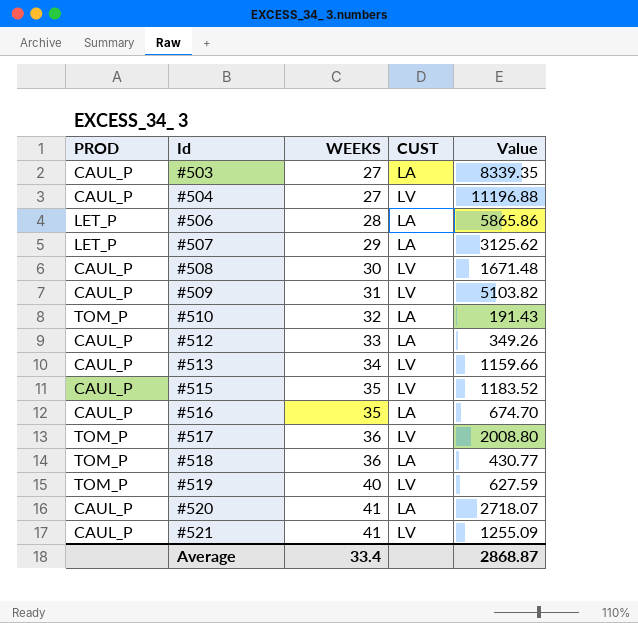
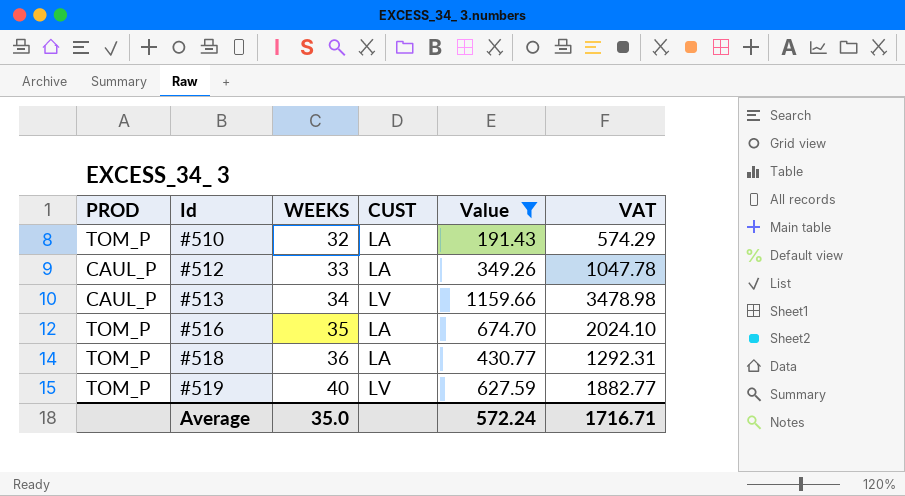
filter: none -> Value <= 1159.66
column VAT | formula: none -> [Value] * 3
#516 | PROD: CAUL_P -> TOM_P
Average | WEEKS: 33.4 -> 35.0
Average | Value: 2868.87 -> 572.24

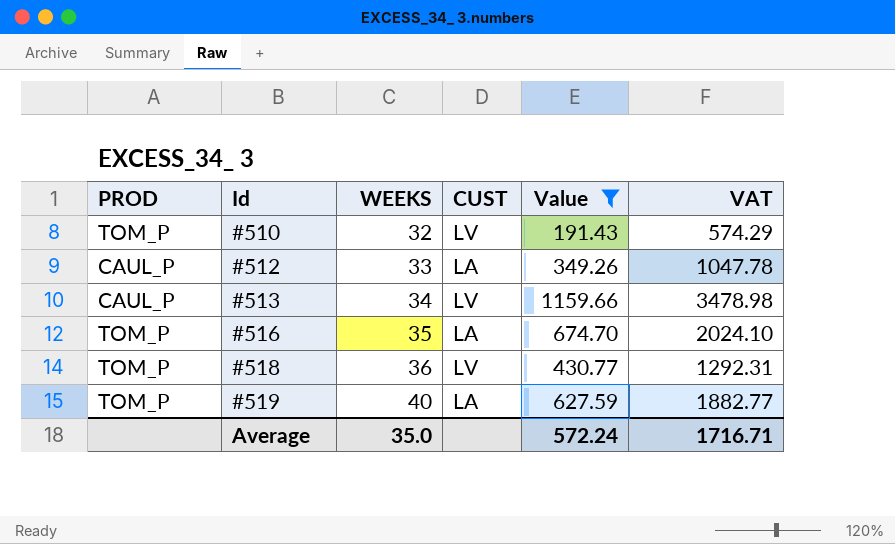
#510 | CUST: LA -> LV
#518 | CUST: LA -> LV
#519 | CUST: LV -> LA

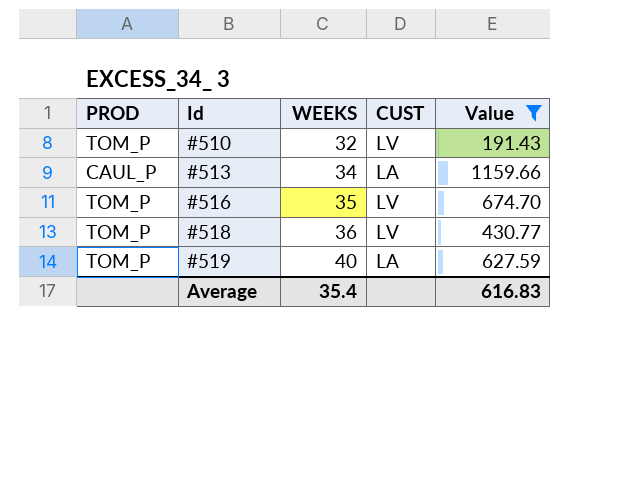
column VAT | formula: [Value] * 3 -> none
row #512: CAUL_P | 33 | LA | 349.26 | 1047.78 -> none
#513 | CUST: LV -> LA
#516 | CUST: LA -> LV
Average | WEEKS: 35.0 -> 35.4
Average | Value: 572.24 -> 616.83

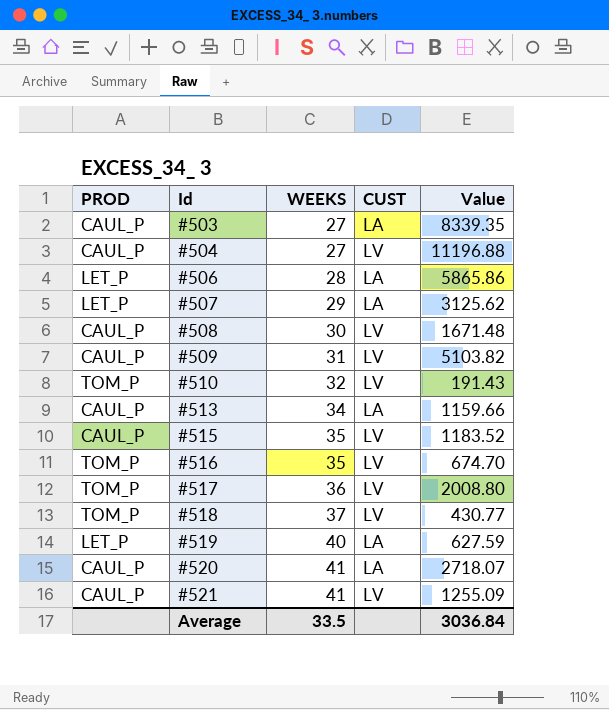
filter: Value <= 1159.66 -> none
#518 | WEEKS: 36 -> 37
#519 | PROD: TOM_P -> LET_P
Average | WEEKS: 35.4 -> 33.5
Average | Value: 616.83 -> 3036.84

